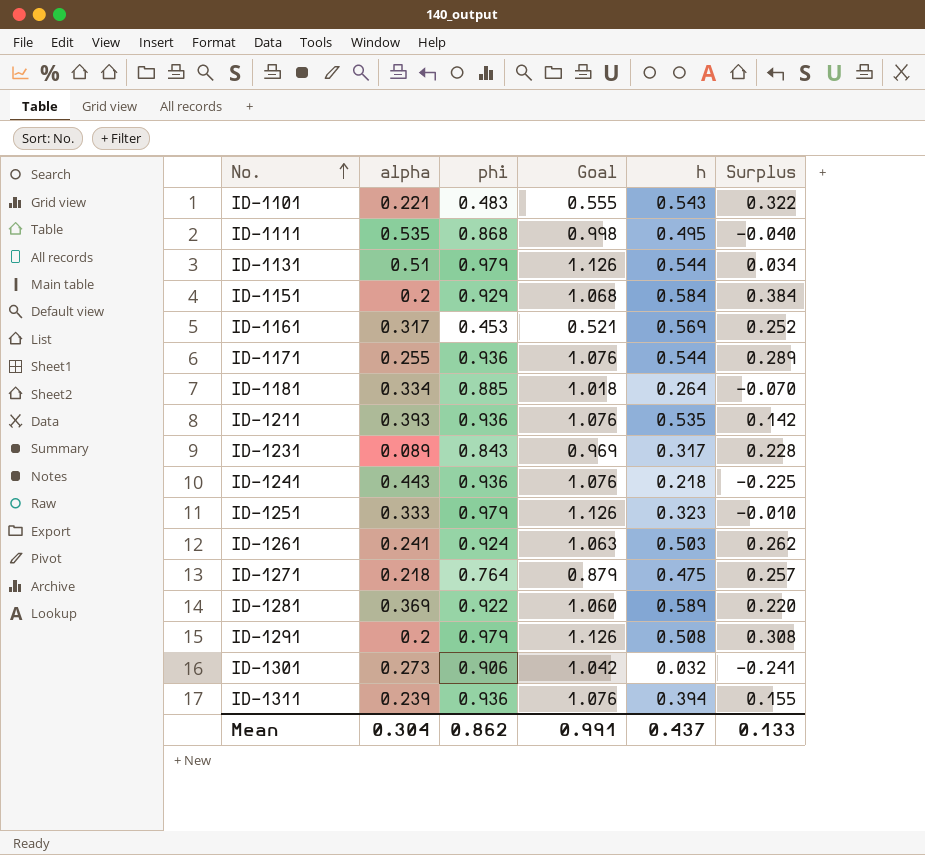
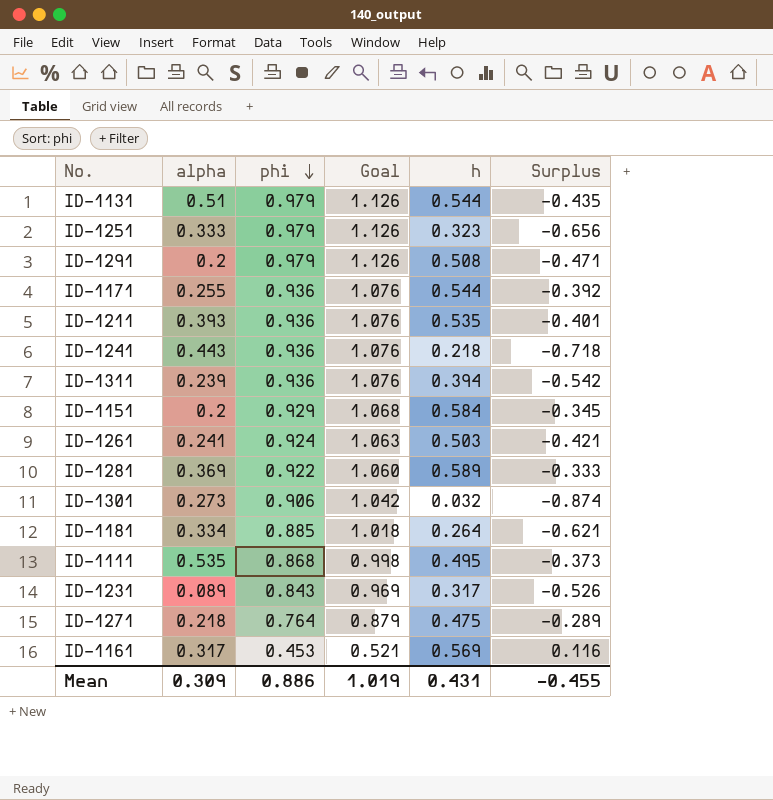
row order: No. ascending -> phi descending
column Surplus | formula: [h] - [alpha] -> [h] - [phi]
row ID-1101: 0.221 | 0.483 | 0.555 | 0.543 | 0.322 -> none
Mean | alpha: 0.304 -> 0.309
Mean | phi: 0.862 -> 0.886
Mean | Goal: 0.991 -> 1.019
Mean | h: 0.437 -> 0.431
Mean | Surplus: 0.133 -> -0.455

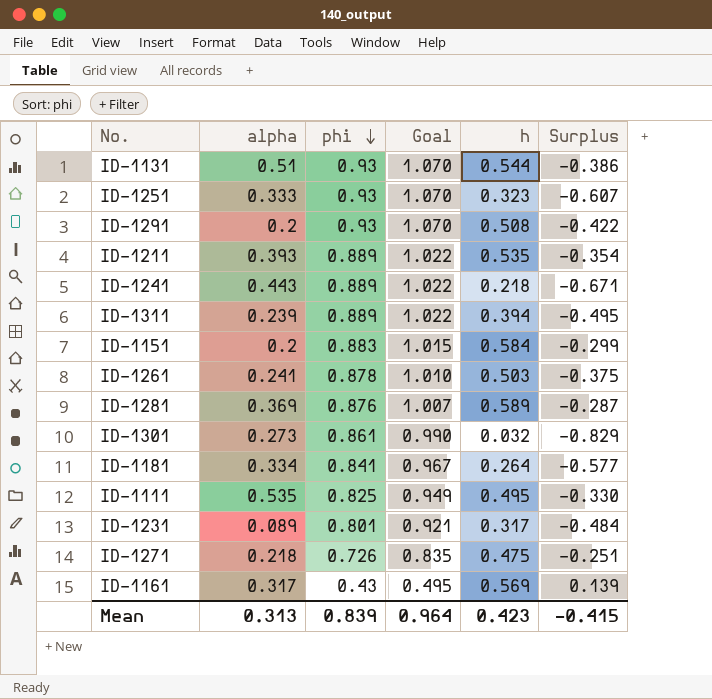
row ID-1171: 0.255 | 0.936 | 1.076 | 0.544 | -0.392 -> none
ID-1131 | phi: 0.979 -> 0.93
ID-1131 | Goal: 1.126 -> 1.070
ID-1131 | Surplus: -0.435 -> -0.386
ID-1251 | phi: 0.979 -> 0.93
ID-1251 | Goal: 1.126 -> 1.070
ID-1251 | Surplus: -0.656 -> -0.607
ID-1291 | phi: 0.979 -> 0.93
ID-1291 | Goal: 1.126 -> 1.070
ID-1291 | Surplus: -0.471 -> -0.422
ID-1211 | phi: 0.936 -> 0.889
ID-1211 | Goal: 1.076 -> 1.022
ID-1211 | Surplus: -0.401 -> -0.354
ID-1241 | phi: 0.936 -> 0.889
ID-1241 | Goal: 1.076 -> 1.022
ID-1241 | Surplus: -0.718 -> -0.671
ID-1311 | phi: 0.936 -> 0.889
ID-1311 | Goal: 1.076 -> 1.022
ID-1311 | Surplus: -0.542 -> -0.495
ID-1151 | phi: 0.929 -> 0.883
ID-1151 | Goal: 1.068 -> 1.015
ID-1151 | Surplus: -0.345 -> -0.299
ID-1261 | phi: 0.924 -> 0.878
ID-1261 | Goal: 1.063 -> 1.010
ID-1261 | Surplus: -0.421 -> -0.375
ID-1281 | phi: 0.922 -> 0.876
ID-1281 | Goal: 1.060 -> 1.007
ID-1281 | Surplus: -0.333 -> -0.287
ID-1301 | phi: 0.906 -> 0.861
ID-1301 | Goal: 1.042 -> 0.990
ID-1301 | Surplus: -0.874 -> -0.829
ID-1181 | phi: 0.885 -> 0.841
ID-1181 | Goal: 1.018 -> 0.967
ID-1181 | Surplus: -0.621 -> -0.577
ID-1111 | phi: 0.868 -> 0.825
ID-1111 | Goal: 0.998 -> 0.949
ID-1111 | Surplus: -0.373 -> -0.330
ID-1231 | phi: 0.843 -> 0.801
ID-1231 | Goal: 0.969 -> 0.921
ID-1231 | Surplus: -0.526 -> -0.484
ID-1271 | phi: 0.764 -> 0.726
ID-1271 | Goal: 0.879 -> 0.835
ID-1271 | Surplus: -0.289 -> -0.251
ID-1161 | phi: 0.453 -> 0.43
ID-1161 | Goal: 0.521 -> 0.495
ID-1161 | Surplus: 0.116 -> 0.139
Mean | alpha: 0.309 -> 0.313
Mean | phi: 0.886 -> 0.839
Mean | Goal: 1.019 -> 0.964
Mean | h: 0.431 -> 0.423
Mean | Surplus: -0.455 -> -0.415

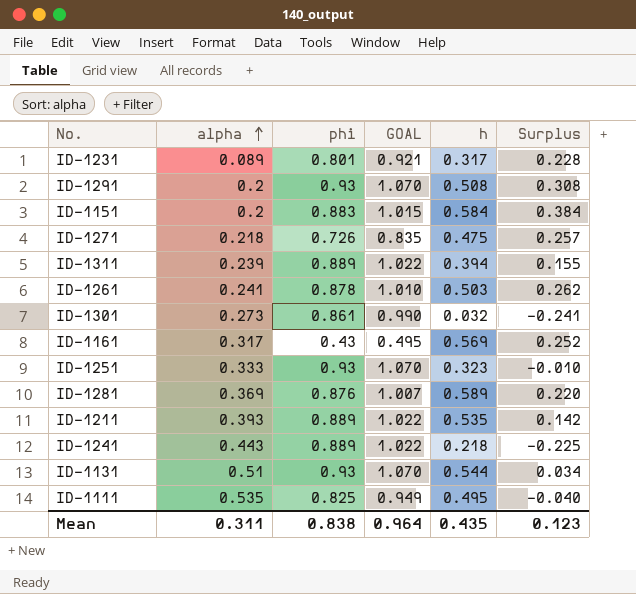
row order: phi descending -> alpha ascending
column name: Goal -> GOAL
column Surplus | formula: [h] - [phi] -> [h] - [alpha]
row ID-1181: 0.334 | 0.841 | 0.967 | 0.264 | -0.577 -> none
Mean | alpha: 0.313 -> 0.311
Mean | phi: 0.839 -> 0.838
Mean | h: 0.423 -> 0.435
Mean | Surplus: -0.415 -> 0.123

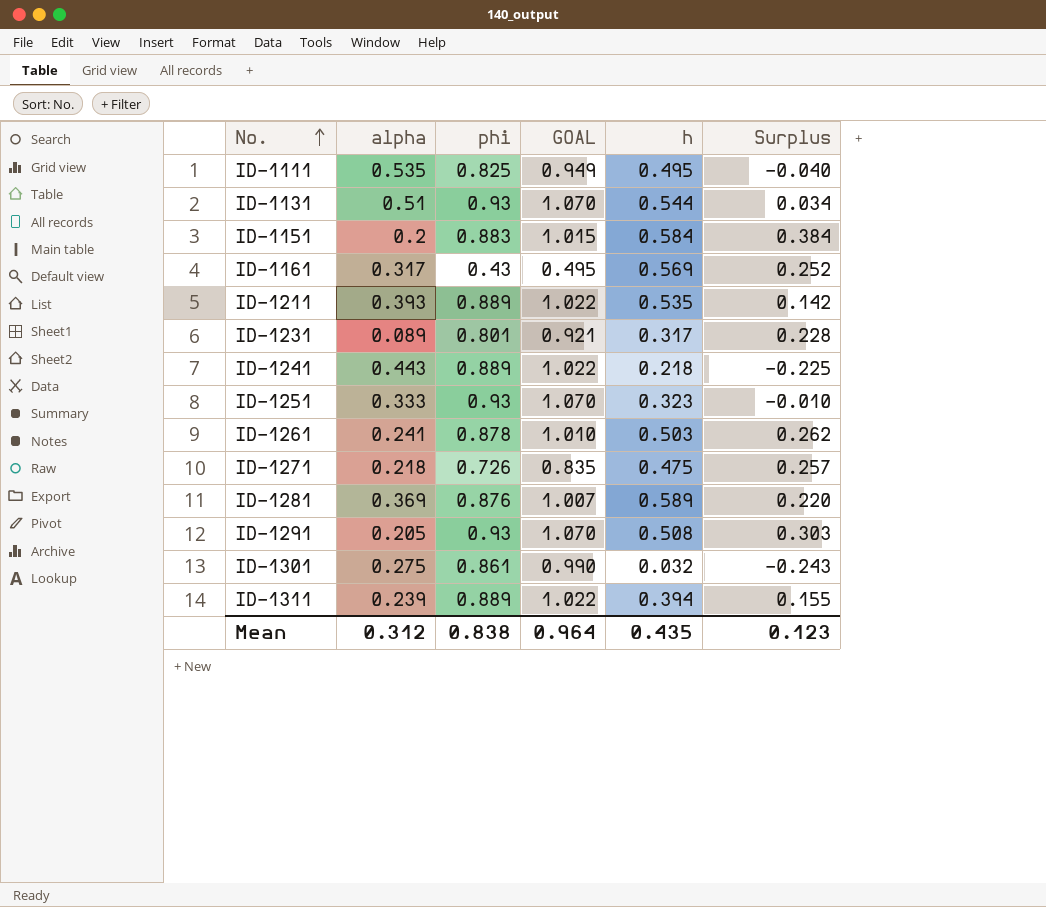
row order: alpha ascending -> No. ascending
ID-1291 | alpha: 0.2 -> 0.205
ID-1291 | Surplus: 0.308 -> 0.303
ID-1301 | alpha: 0.273 -> 0.275
ID-1301 | Surplus: -0.241 -> -0.243
Mean | alpha: 0.311 -> 0.312

